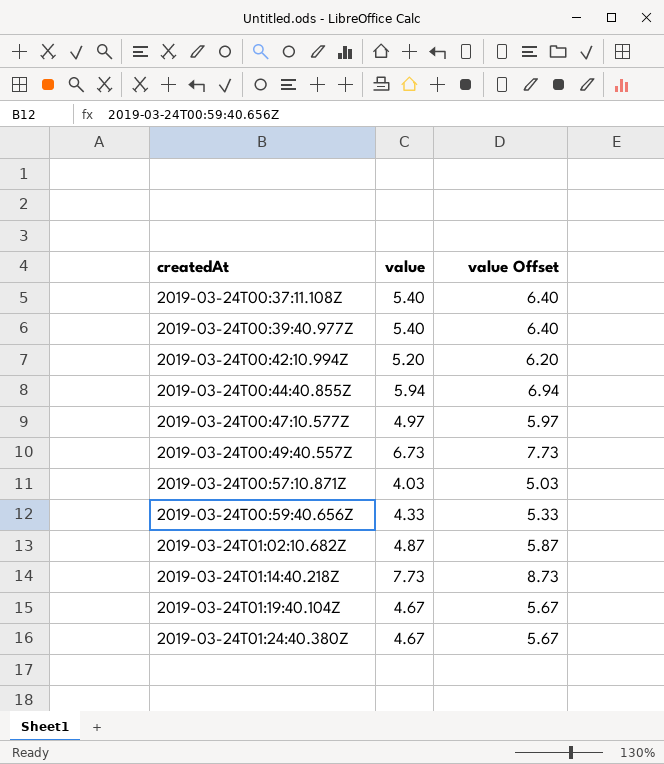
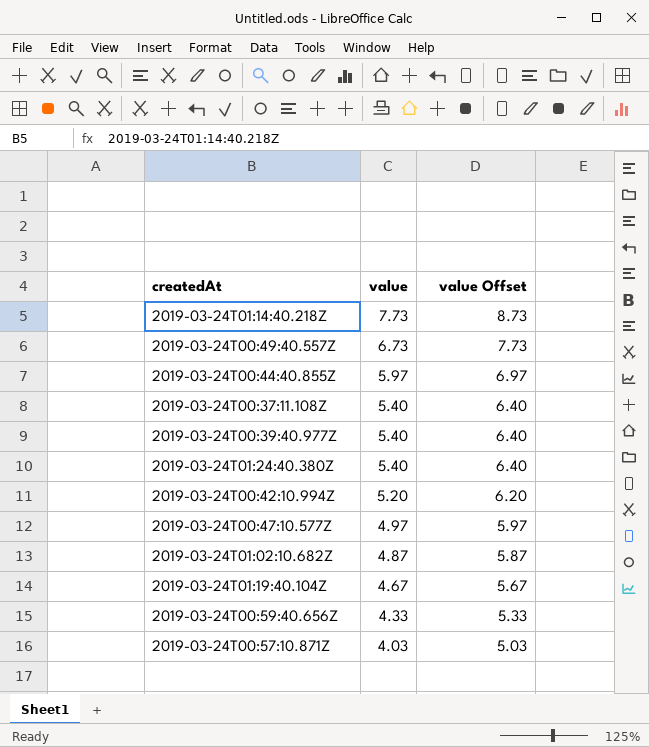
row order: createdAt ascending -> value descending
2019-03-24T00:44:40.855Z | value: 5.94 -> 5.97
2019-03-24T00:44:40.855Z | value Offset: 6.94 -> 6.97
2019-03-24T01:24:40.380Z | value: 4.67 -> 5.40
2019-03-24T01:24:40.380Z | value Offset: 5.67 -> 6.40

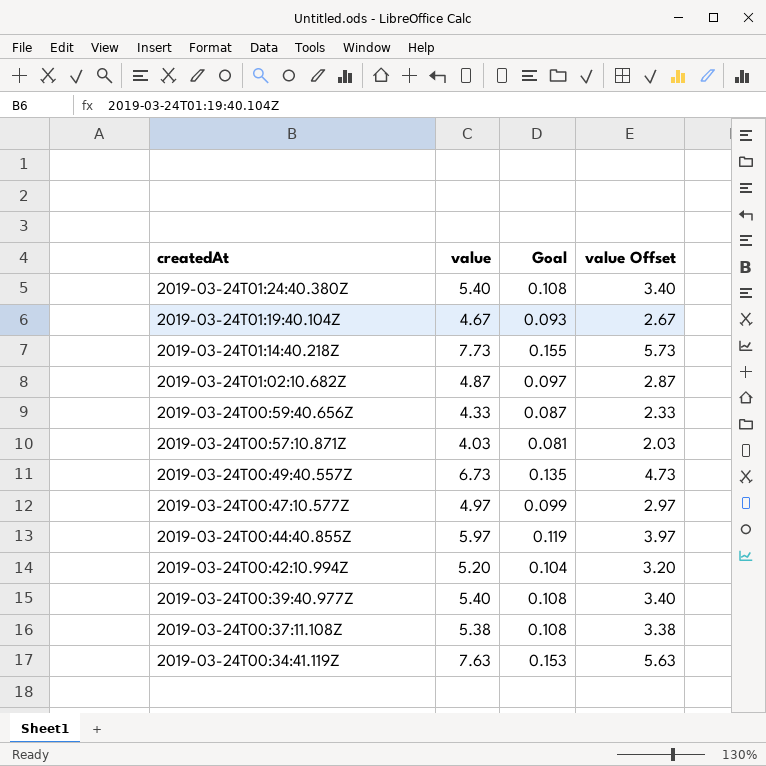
row order: value descending -> createdAt descending
column Goal | formula: none -> [value] * 0.02
column value Offset | formula: [value] + 1 -> [value] - 2
2019-03-24T00:37:11.108Z | value: 5.40 -> 5.38
row 2019-03-24T00:34:41.119Z: none -> 7.63 | 0.153 | 5.63

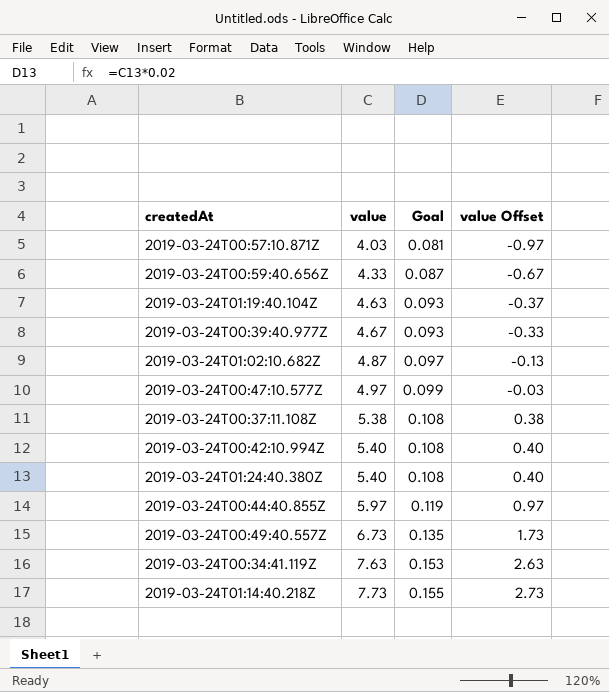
row order: createdAt descending -> value ascending
column value Offset | formula: [value] - 2 -> [value] - 5
2019-03-24T01:19:40.104Z | value: 4.67 -> 4.63
2019-03-24T00:39:40.977Z | value: 5.40 -> 4.67
2019-03-24T00:39:40.977Z | Goal: 0.108 -> 0.093
2019-03-24T00:42:10.994Z | value: 5.20 -> 5.40
2019-03-24T00:42:10.994Z | Goal: 0.104 -> 0.108

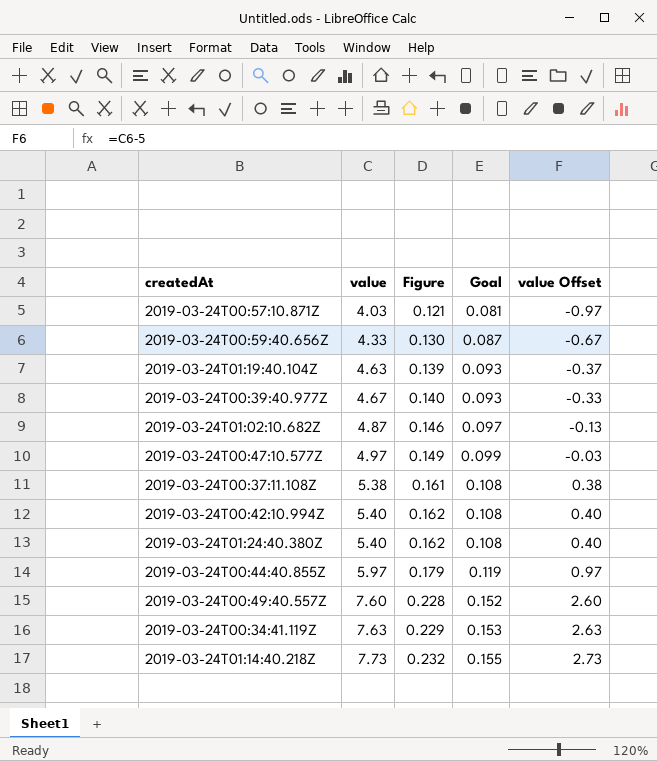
column Figure | formula: none -> [value] * 0.03
2019-03-24T00:49:40.557Z | value: 6.73 -> 7.60
2019-03-24T00:49:40.557Z | Goal: 0.135 -> 0.152
2019-03-24T00:49:40.557Z | value Offset: 1.73 -> 2.60

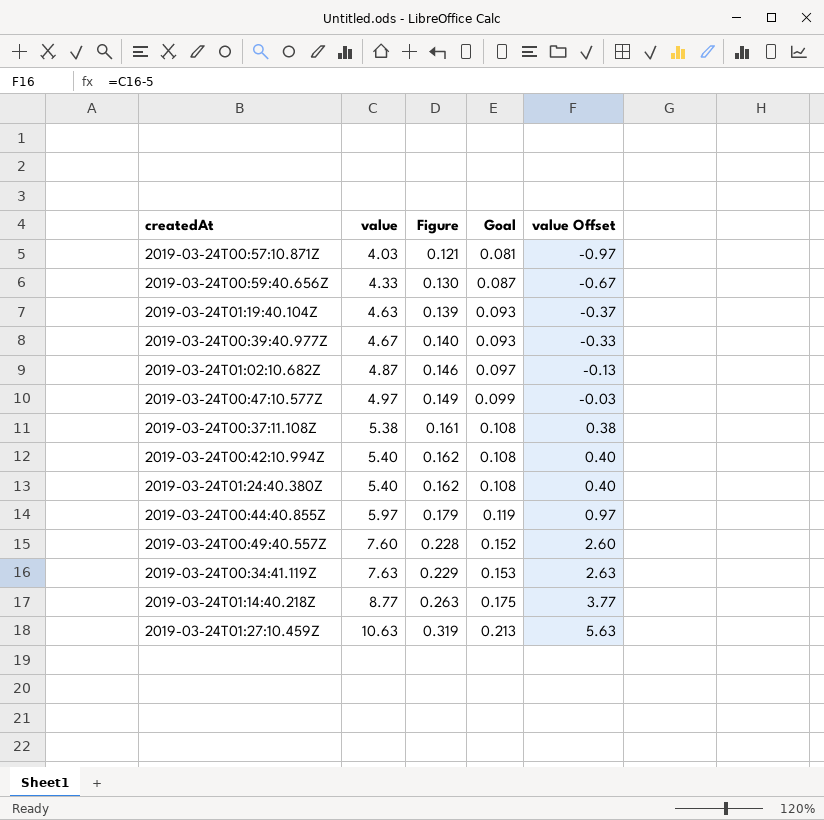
2019-03-24T01:14:40.218Z | value: 7.73 -> 8.77
2019-03-24T01:14:40.218Z | Figure: 0.232 -> 0.263
2019-03-24T01:14:40.218Z | Goal: 0.155 -> 0.175
2019-03-24T01:14:40.218Z | value Offset: 2.73 -> 3.77
row 2019-03-24T01:27:10.459Z: none -> 10.63 | 0.319 | 0.213 | 5.63

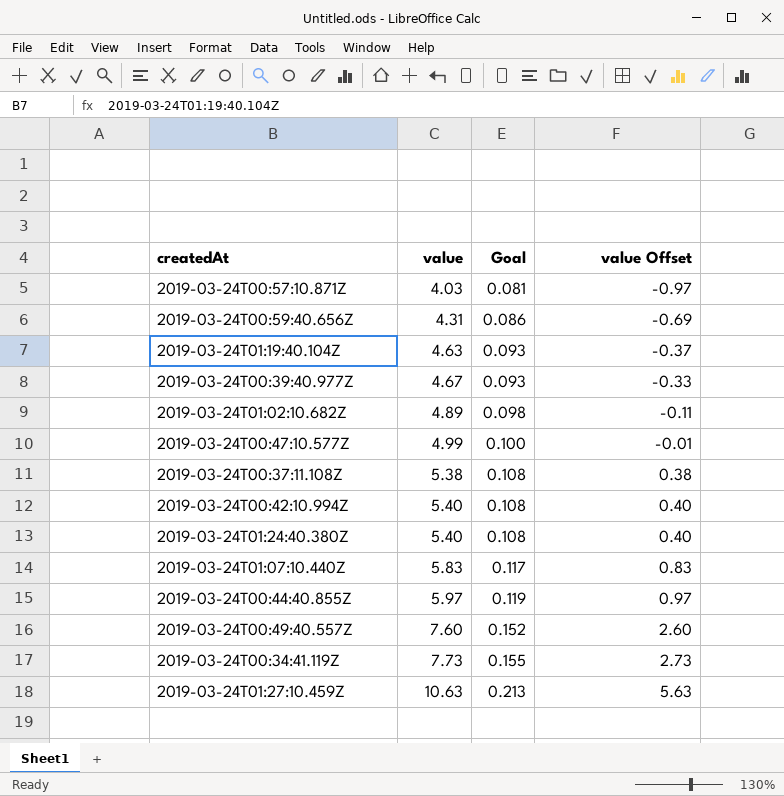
column Figure | formula: [value] * 0.03 -> none
row 2019-03-24T01:14:40.218Z: 8.77 | 0.263 | 0.175 | 3.77 -> none
2019-03-24T00:59:40.656Z | value: 4.33 -> 4.31
2019-03-24T00:59:40.656Z | Goal: 0.087 -> 0.086
2019-03-24T00:59:40.656Z | value Offset: -0.67 -> -0.69
2019-03-24T01:02:10.682Z | value: 4.87 -> 4.89
2019-03-24T01:02:10.682Z | Goal: 0.097 -> 0.098
2019-03-24T01:02:10.682Z | value Offset: -0.13 -> -0.11
2019-03-24T00:47:10.577Z | value: 4.97 -> 4.99
2019-03-24T00:47:10.577Z | Goal: 0.099 -> 0.100
2019-03-24T00:47:10.577Z | value Offset: -0.03 -> -0.01
row 2019-03-24T01:07:10.440Z: none -> 5.83 | 0.117 | 0.83
2019-03-24T00:34:41.119Z | value: 7.63 -> 7.73
2019-03-24T00:34:41.119Z | Goal: 0.153 -> 0.155
2019-03-24T00:34:41.119Z | value Offset: 2.63 -> 2.73

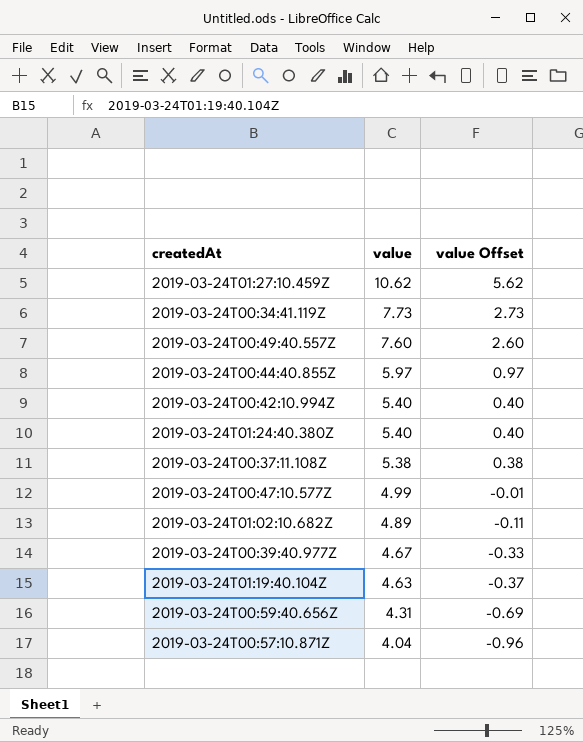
row order: value ascending -> value descending
column Goal | formula: [value] * 0.02 -> none
row 2019-03-24T01:07:10.440Z: 5.83 | 0.117 | 0.83 -> none
2019-03-24T01:27:10.459Z | value: 10.63 -> 10.62
2019-03-24T01:27:10.459Z | value Offset: 5.63 -> 5.62
2019-03-24T00:57:10.871Z | value: 4.03 -> 4.04
2019-03-24T00:57:10.871Z | value Offset: -0.97 -> -0.96

